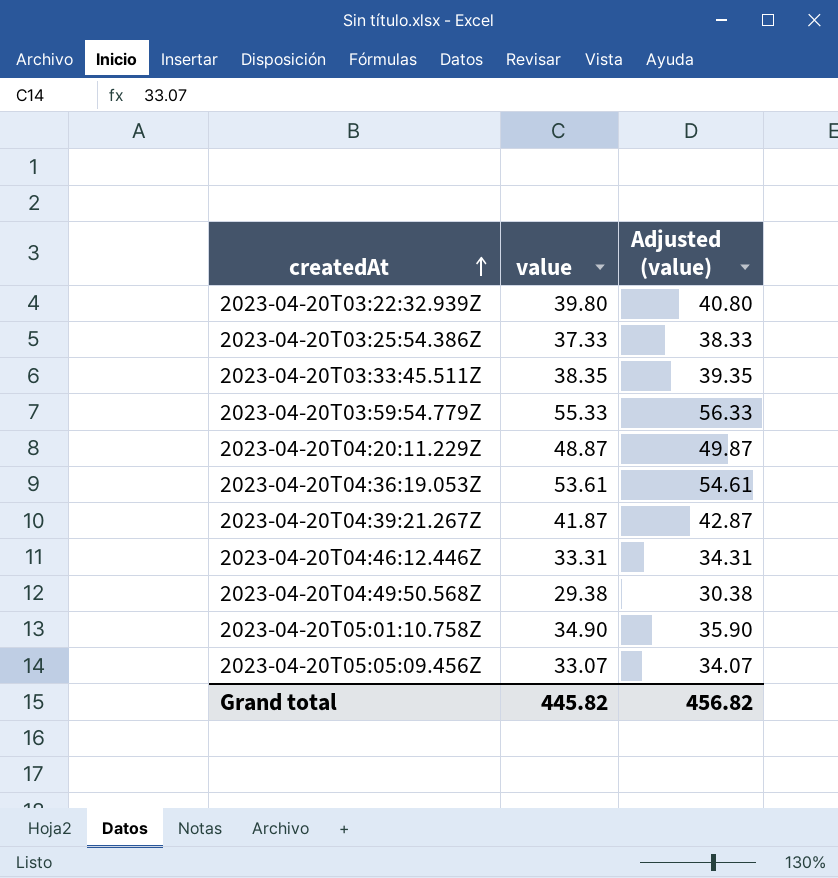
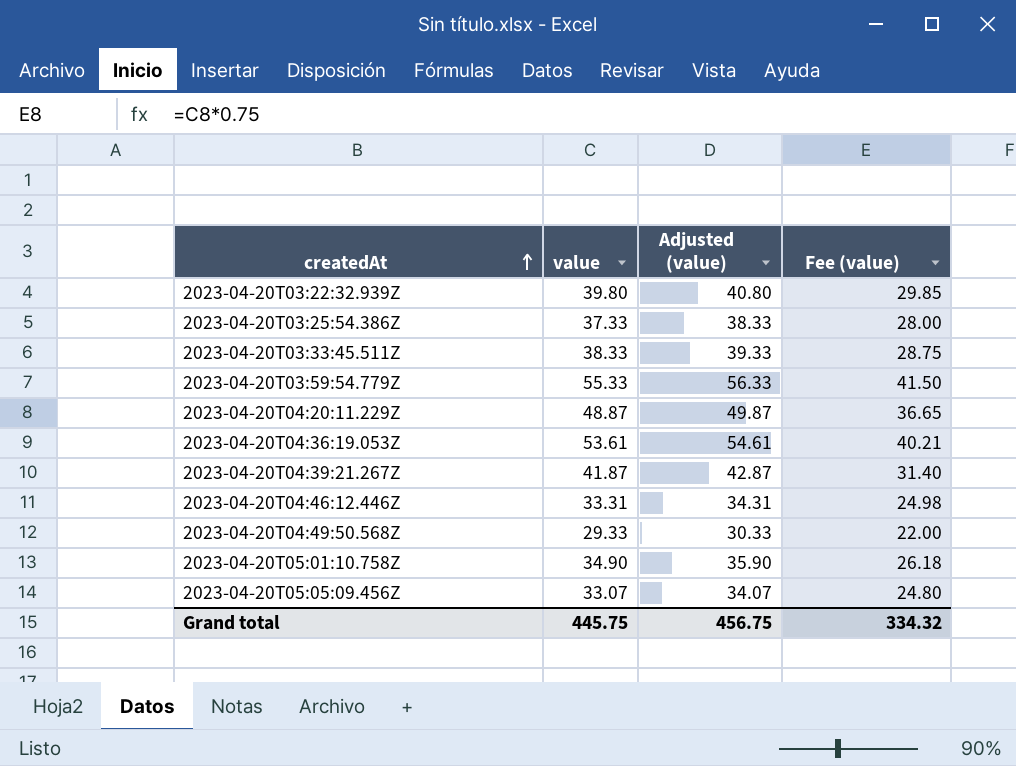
column Fee (value) | formula: none -> [value] * 0.75
2023-04-20T03:33:45.511Z | value: 38.35 -> 38.33
2023-04-20T03:33:45.511Z | Adjusted (value): 39.35 -> 39.33
2023-04-20T04:49:50.568Z | value: 29.38 -> 29.33
2023-04-20T04:49:50.568Z | Adjusted (value): 30.38 -> 30.33
Grand total | value: 445.82 -> 445.75
Grand total | Adjusted (value): 456.82 -> 456.75

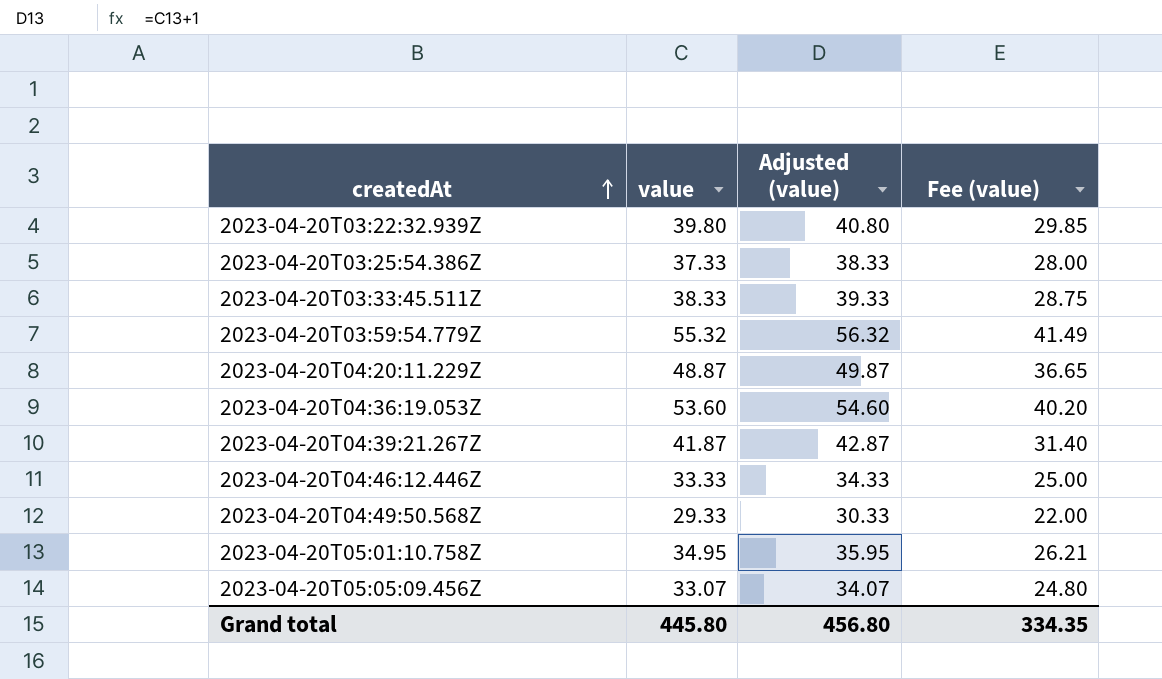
2023-04-20T03:59:54.779Z | value: 55.33 -> 55.32
2023-04-20T03:59:54.779Z | Adjusted (value): 56.33 -> 56.32
2023-04-20T03:59:54.779Z | Fee (value): 41.50 -> 41.49
2023-04-20T04:36:19.053Z | value: 53.61 -> 53.60
2023-04-20T04:36:19.053Z | Adjusted (value): 54.61 -> 54.60
2023-04-20T04:36:19.053Z | Fee (value): 40.21 -> 40.20
2023-04-20T04:46:12.446Z | value: 33.31 -> 33.33
2023-04-20T04:46:12.446Z | Adjusted (value): 34.31 -> 34.33
2023-04-20T04:46:12.446Z | Fee (value): 24.98 -> 25.00
2023-04-20T05:01:10.758Z | value: 34.90 -> 34.95
2023-04-20T05:01:10.758Z | Adjusted (value): 35.90 -> 35.95
2023-04-20T05:01:10.758Z | Fee (value): 26.18 -> 26.21
Grand total | value: 445.75 -> 445.80
Grand total | Adjusted (value): 456.75 -> 456.80
Grand total | Fee (value): 334.32 -> 334.35

